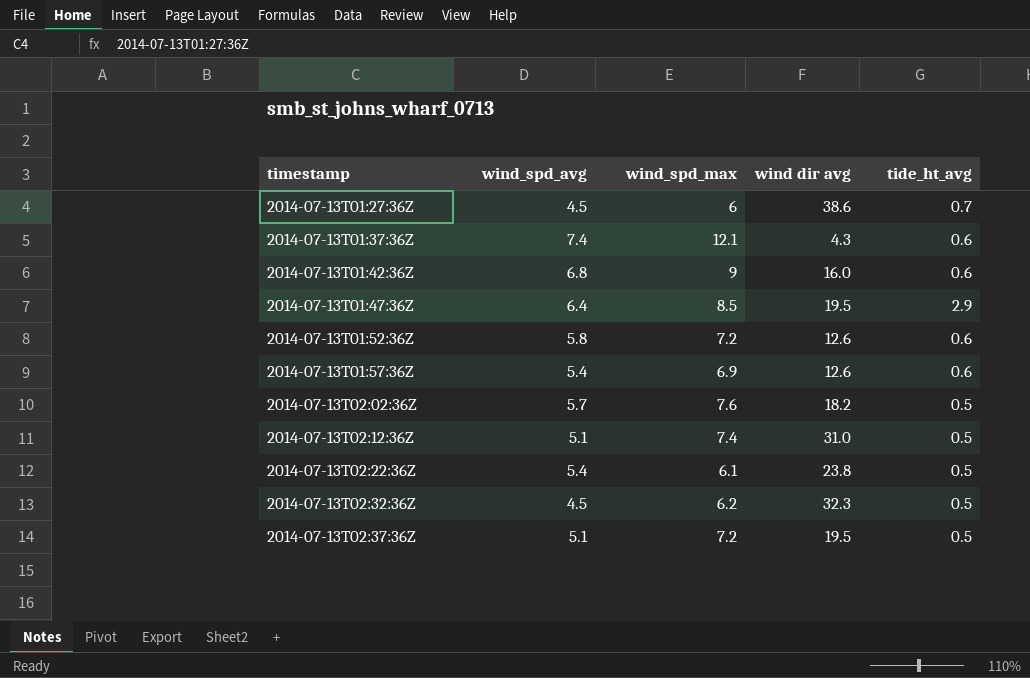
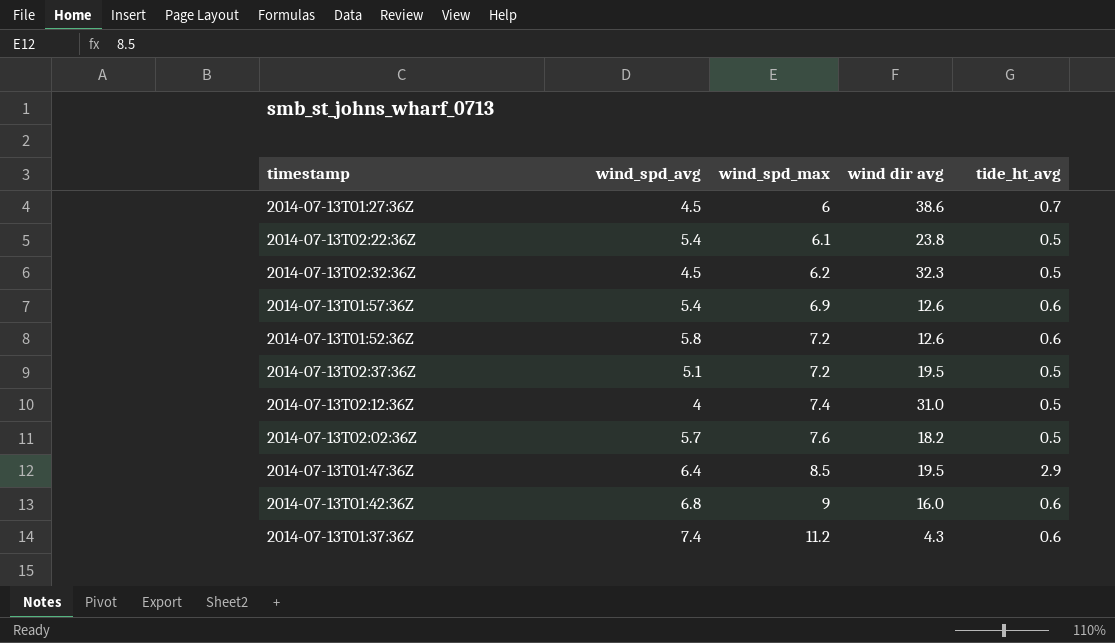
row order: timestamp ascending -> wind_spd_max ascending
2014-07-13T02:12:36Z | wind_spd_avg: 5.1 -> 4
2014-07-13T01:37:36Z | wind_spd_max: 12.1 -> 11.2

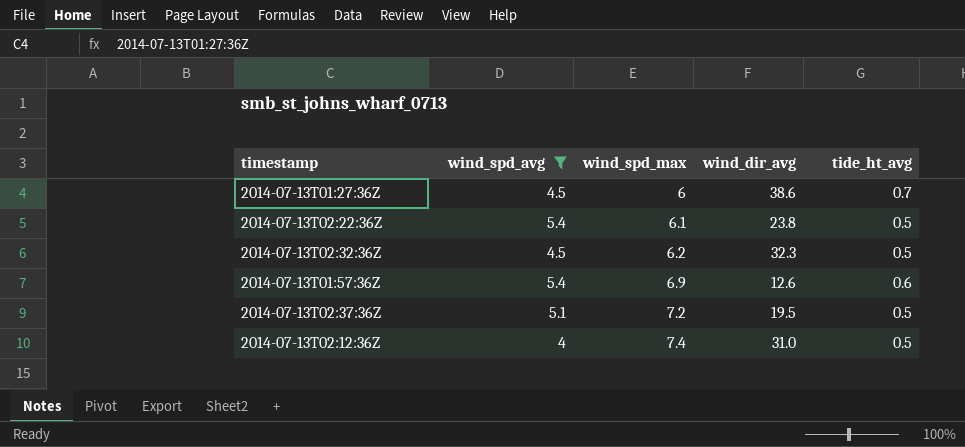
filter: none -> wind_spd_avg <= 5.4
column name: wind dir avg -> wind_dir_avg

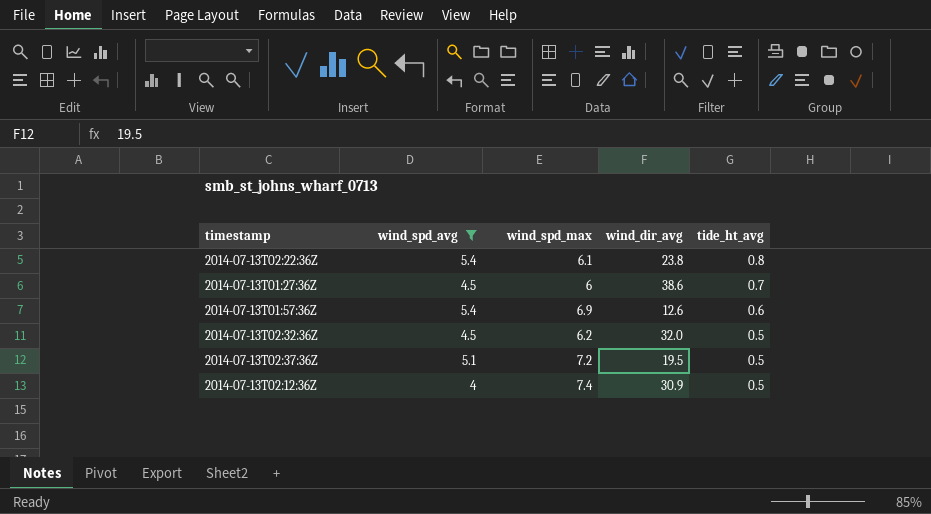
row order: wind_spd_max ascending -> tide_ht_avg descending
2014-07-13T02:22:36Z | tide_ht_avg: 0.5 -> 0.8
2014-07-13T02:32:36Z | wind_dir_avg: 32.3 -> 32.0
2014-07-13T02:12:36Z | wind_dir_avg: 31.0 -> 30.9

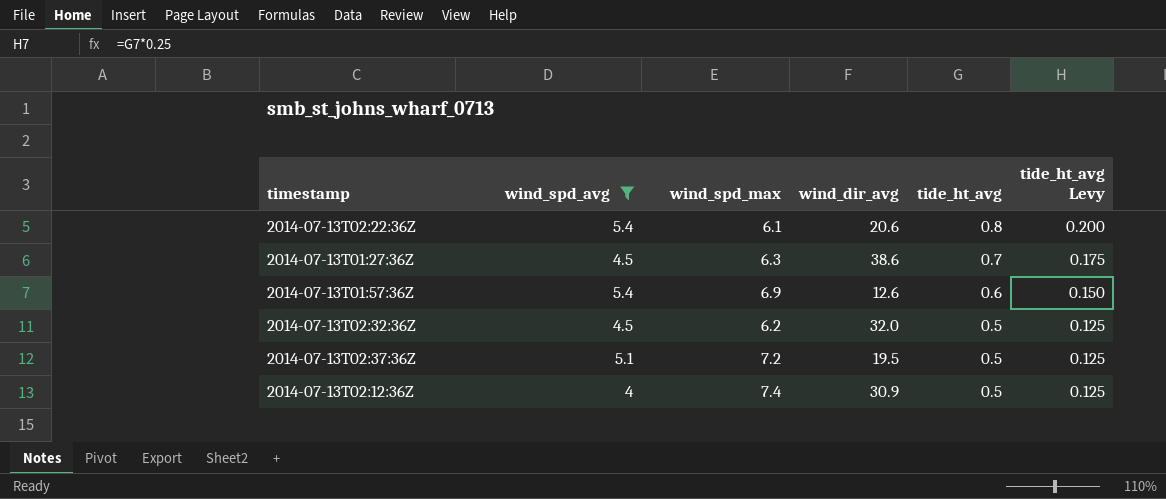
column tide_ht_avg Levy | formula: none -> [tide_ht_avg] * 0.25
2014-07-13T02:22:36Z | wind_dir_avg: 23.8 -> 20.6
2014-07-13T01:27:36Z | wind_spd_max: 6 -> 6.3

